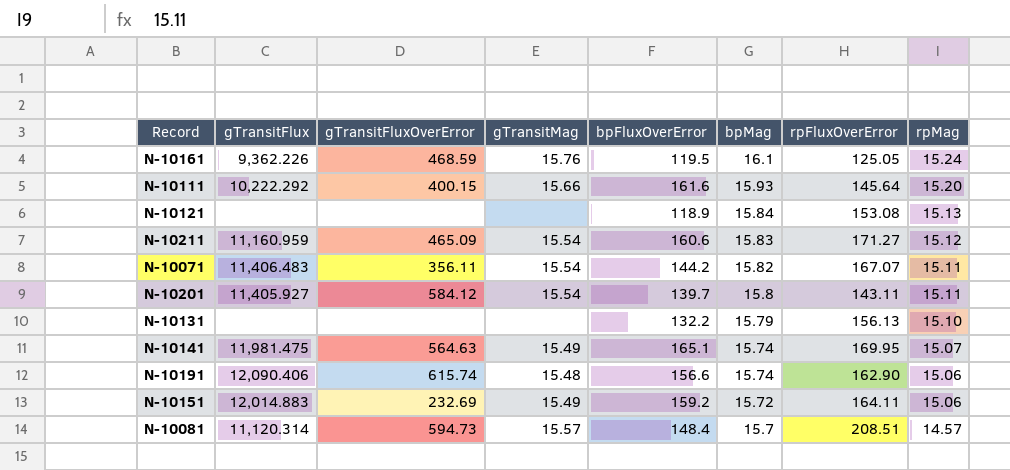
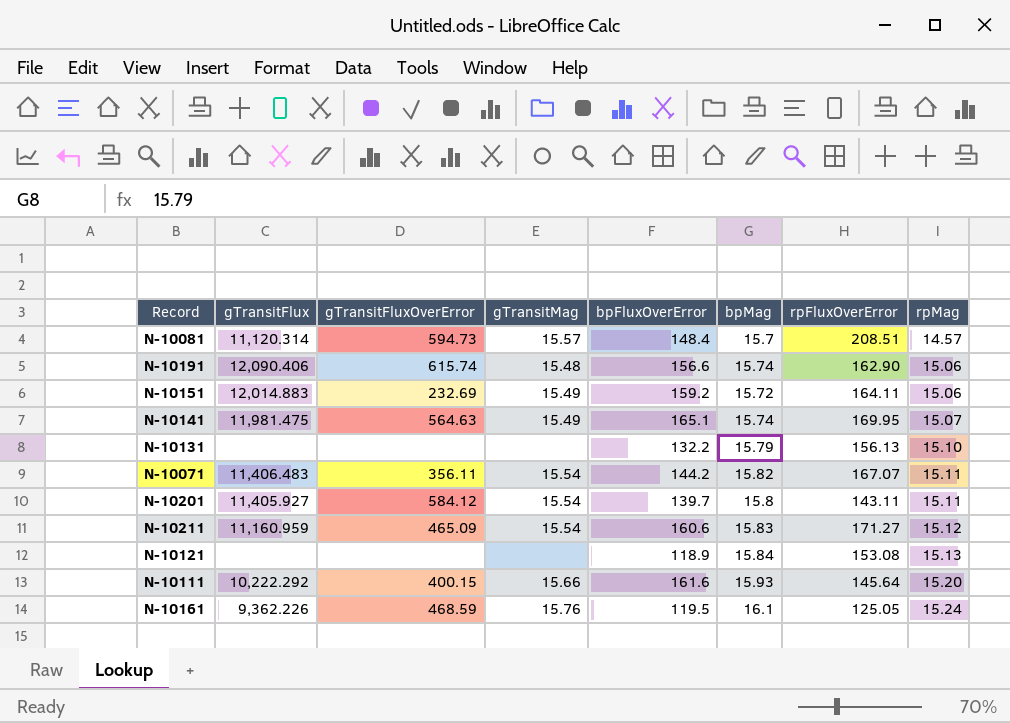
row order: bpMag descending -> rpMag ascending

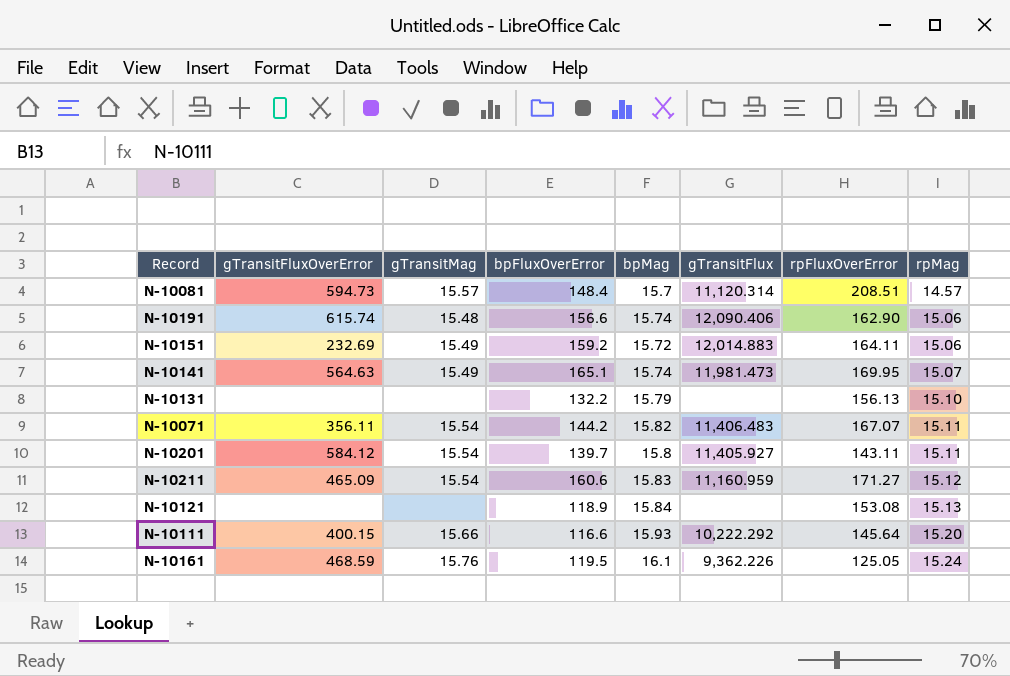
column gTransitFlux | position: 2 -> 6
N-10141 | gTransitFlux: 11,981.475 -> 11,981.473
N-10111 | bpFluxOverError: 161.6 -> 116.6

